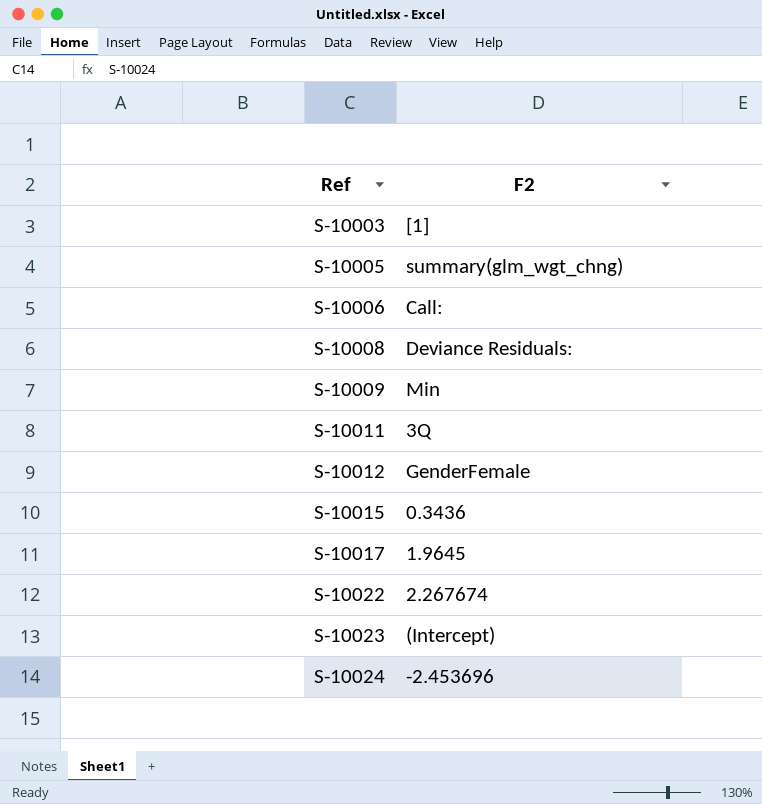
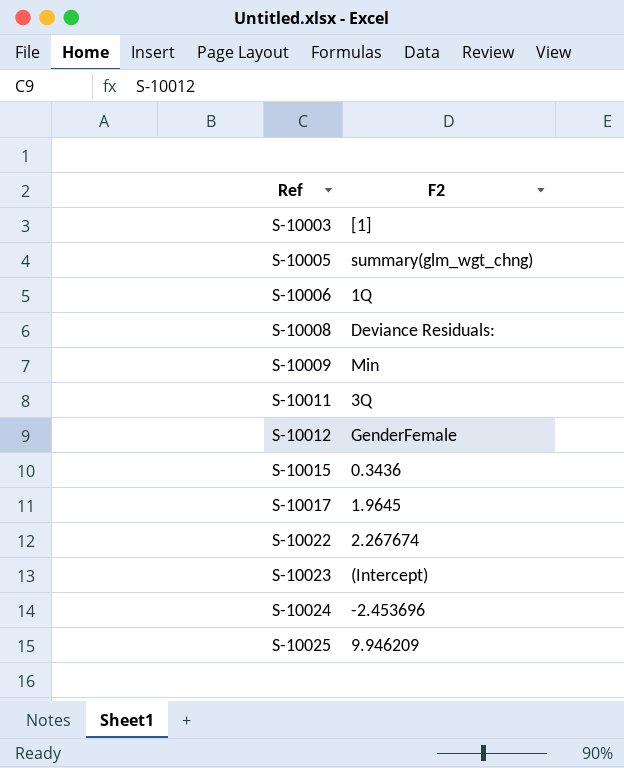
S-10006 | F2: Call: -> 1Q
row S-10025: none -> 9.946209

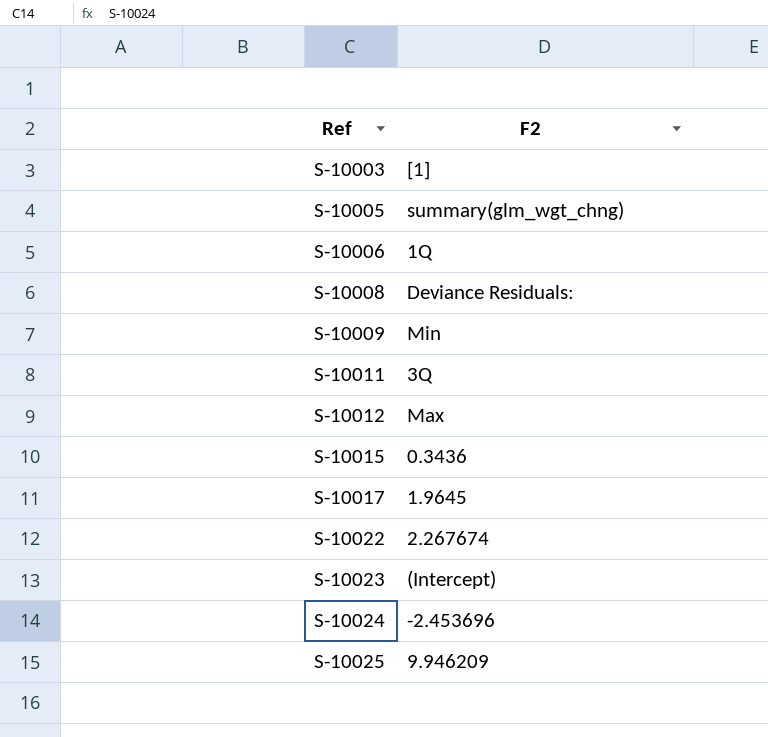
S-10012 | F2: GenderFemale -> Max

